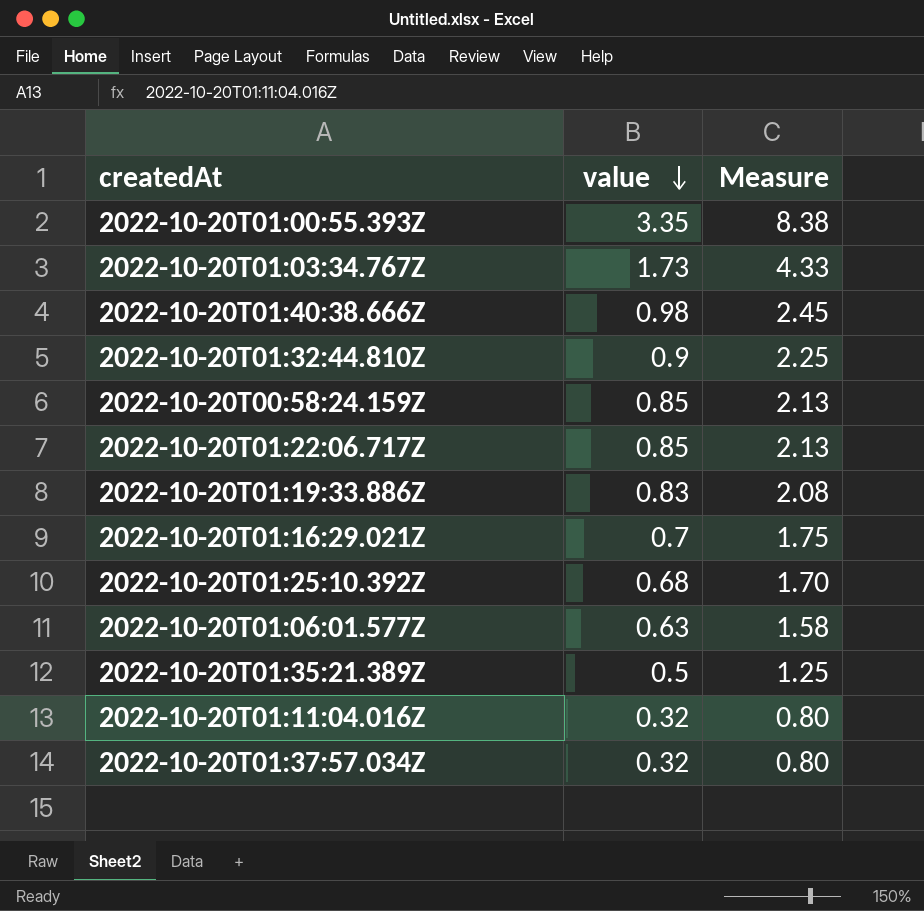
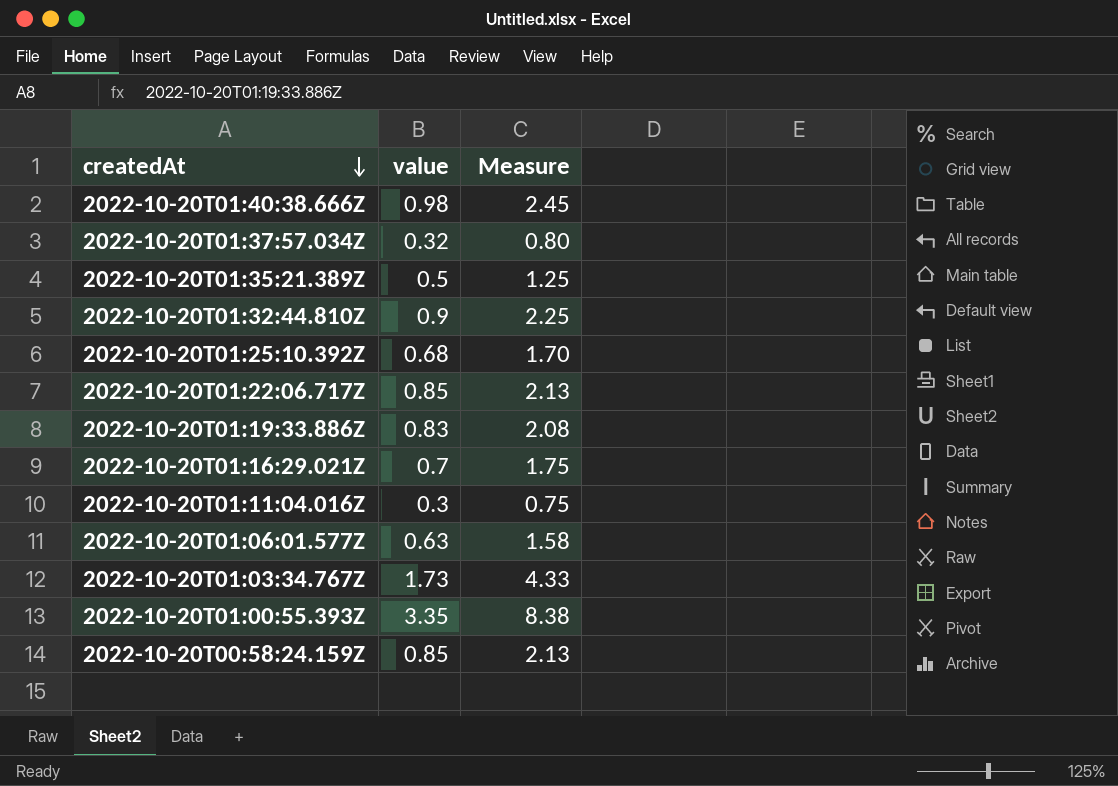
row order: value descending -> createdAt descending
2022-10-20T01:11:04.016Z | value: 0.32 -> 0.3
2022-10-20T01:11:04.016Z | Measure: 0.80 -> 0.75

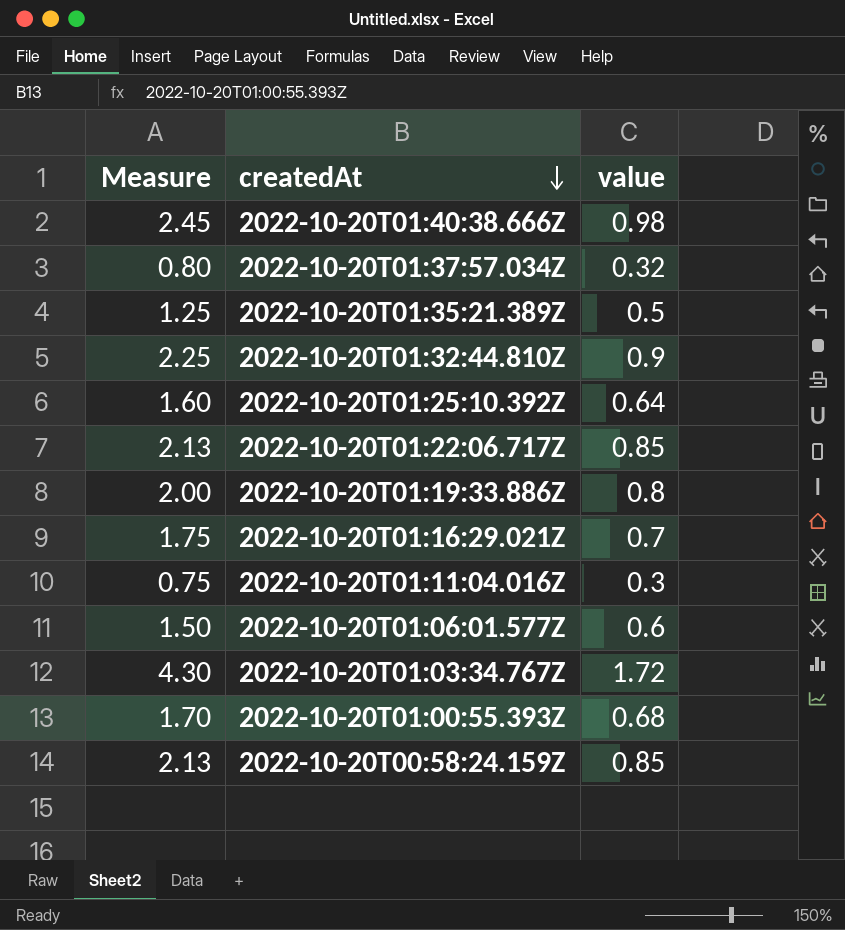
column Measure | position: 3 -> 1
2022-10-20T01:25:10.392Z | Measure: 1.70 -> 1.60
2022-10-20T01:25:10.392Z | value: 0.68 -> 0.64
2022-10-20T01:19:33.886Z | Measure: 2.08 -> 2.00
2022-10-20T01:19:33.886Z | value: 0.83 -> 0.8
2022-10-20T01:06:01.577Z | Measure: 1.58 -> 1.50
2022-10-20T01:06:01.577Z | value: 0.63 -> 0.6
2022-10-20T01:03:34.767Z | Measure: 4.33 -> 4.30
2022-10-20T01:03:34.767Z | value: 1.73 -> 1.72
2022-10-20T01:00:55.393Z | Measure: 8.38 -> 1.70
2022-10-20T01:00:55.393Z | value: 3.35 -> 0.68

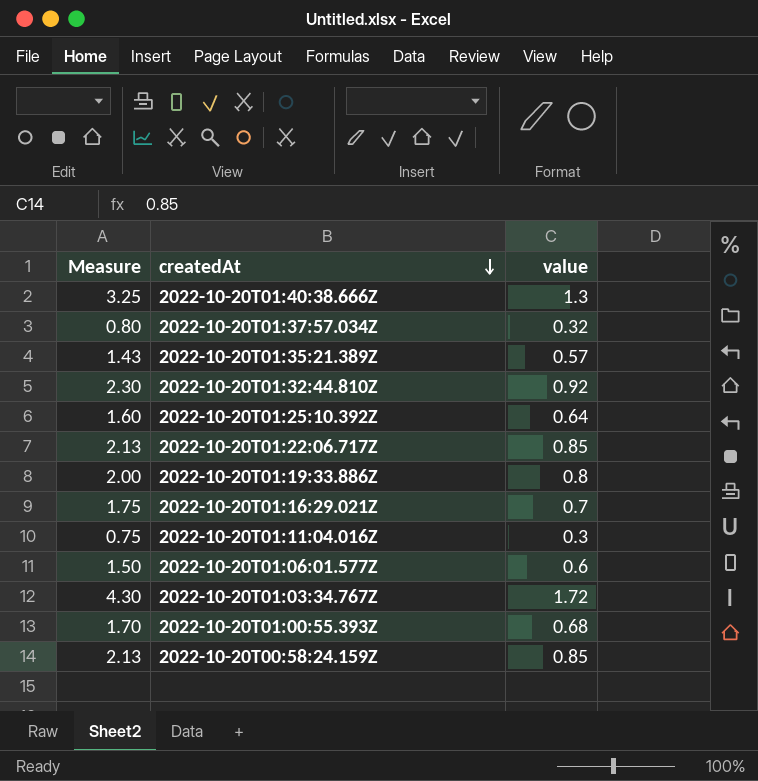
2022-10-20T01:40:38.666Z | Measure: 2.45 -> 3.25
2022-10-20T01:40:38.666Z | value: 0.98 -> 1.3
2022-10-20T01:35:21.389Z | Measure: 1.25 -> 1.43
2022-10-20T01:35:21.389Z | value: 0.5 -> 0.57
2022-10-20T01:32:44.810Z | Measure: 2.25 -> 2.30
2022-10-20T01:32:44.810Z | value: 0.9 -> 0.92

